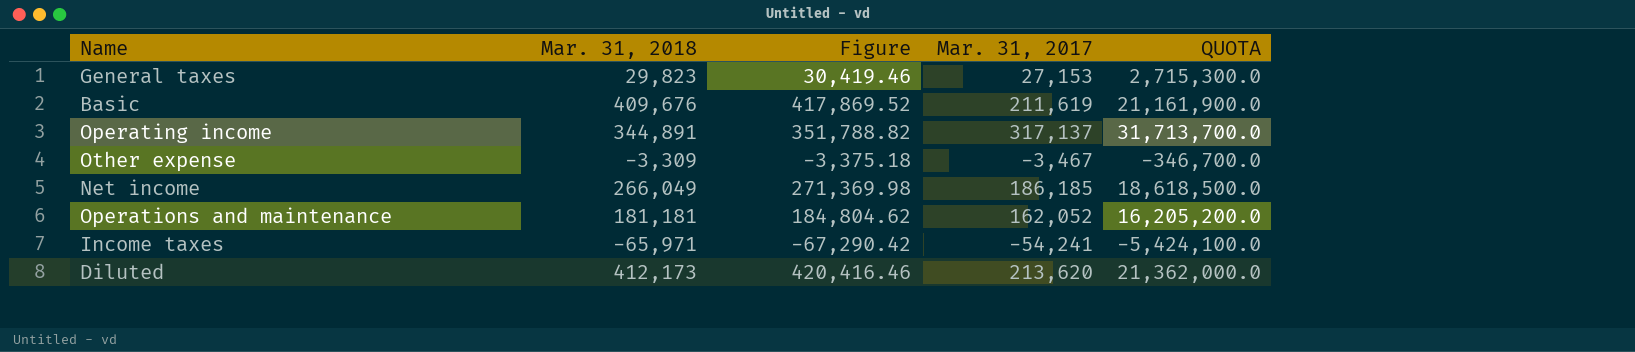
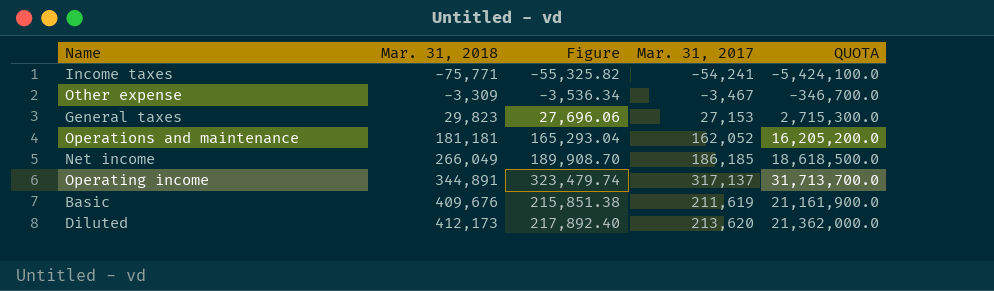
row order: none -> Mar. 31, 2018 ascending
column Figure | formula: [Mar. 31, 2018] * 1.02 -> [Mar. 31, 2017] * 1.02
Income taxes | Mar. 31, 2018: -65,971 -> -75,771

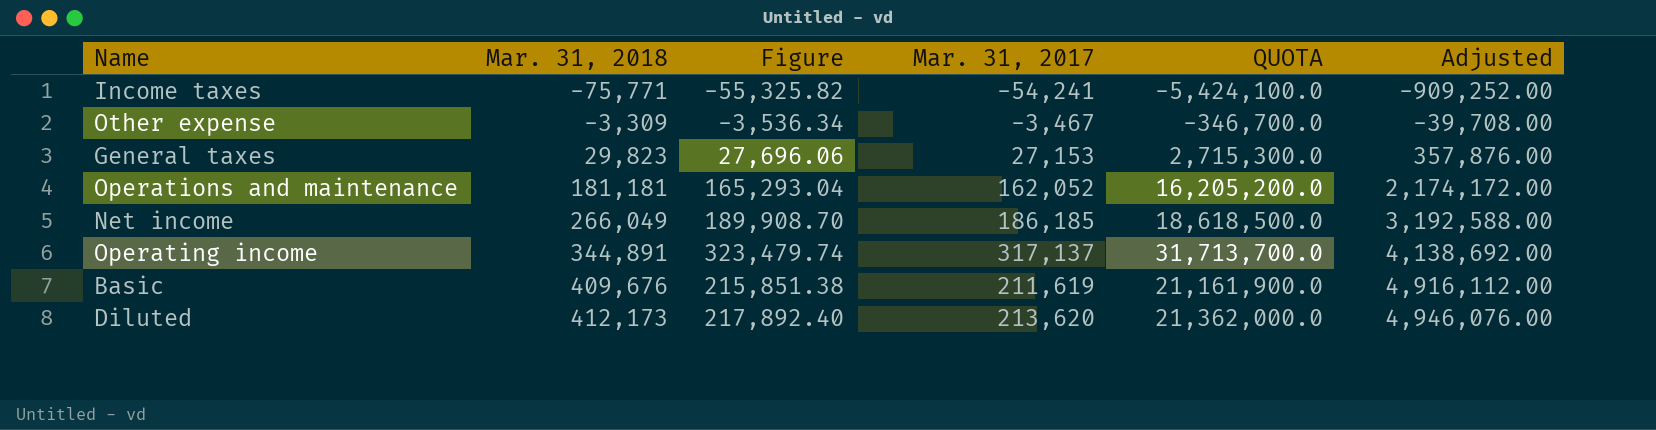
column Adjusted | formula: none -> [Mar. 31, 2018] * 12

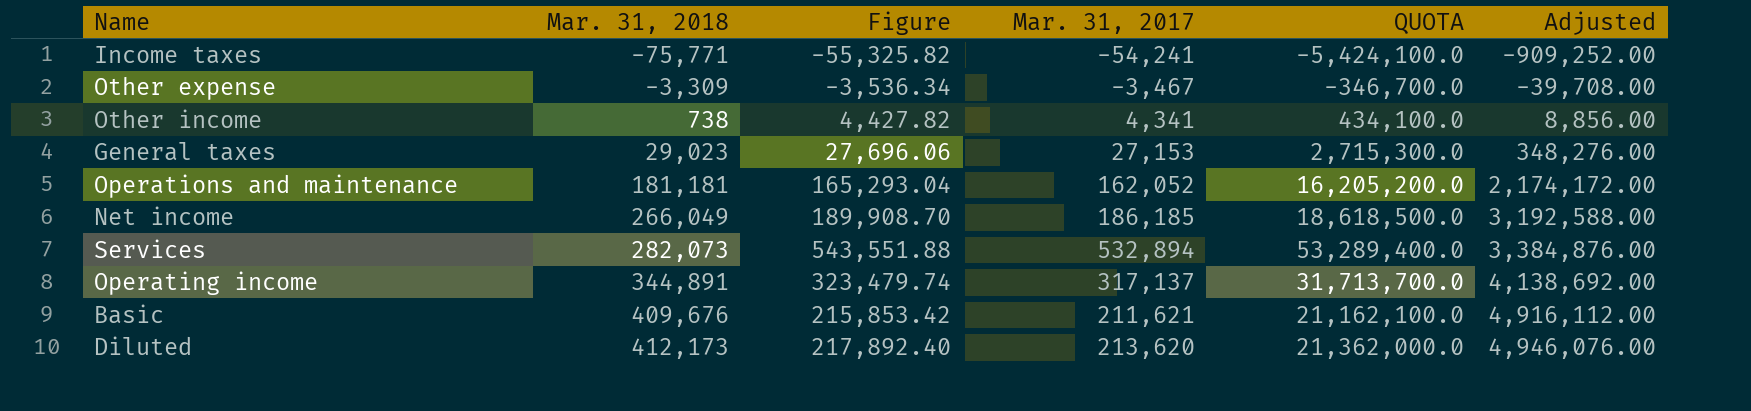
row Other income: none -> 738 | 4,427.82 | 4,341 | 434,100.0 | 8,856.00
General taxes | Mar. 31, 2018: 29,823 -> 29,023
General taxes | Adjusted: 357,876.00 -> 348,276.00
row Services: none -> 282,073 | 543,551.88 | 532,894 | 53,289,400.0 | 3,384,876.00
Basic | Figure: 215,851.38 -> 215,853.42
Basic | Mar. 31, 2017: 211,619 -> 211,621
Basic | QUOTA: 21,161,900.0 -> 21,162,100.0

